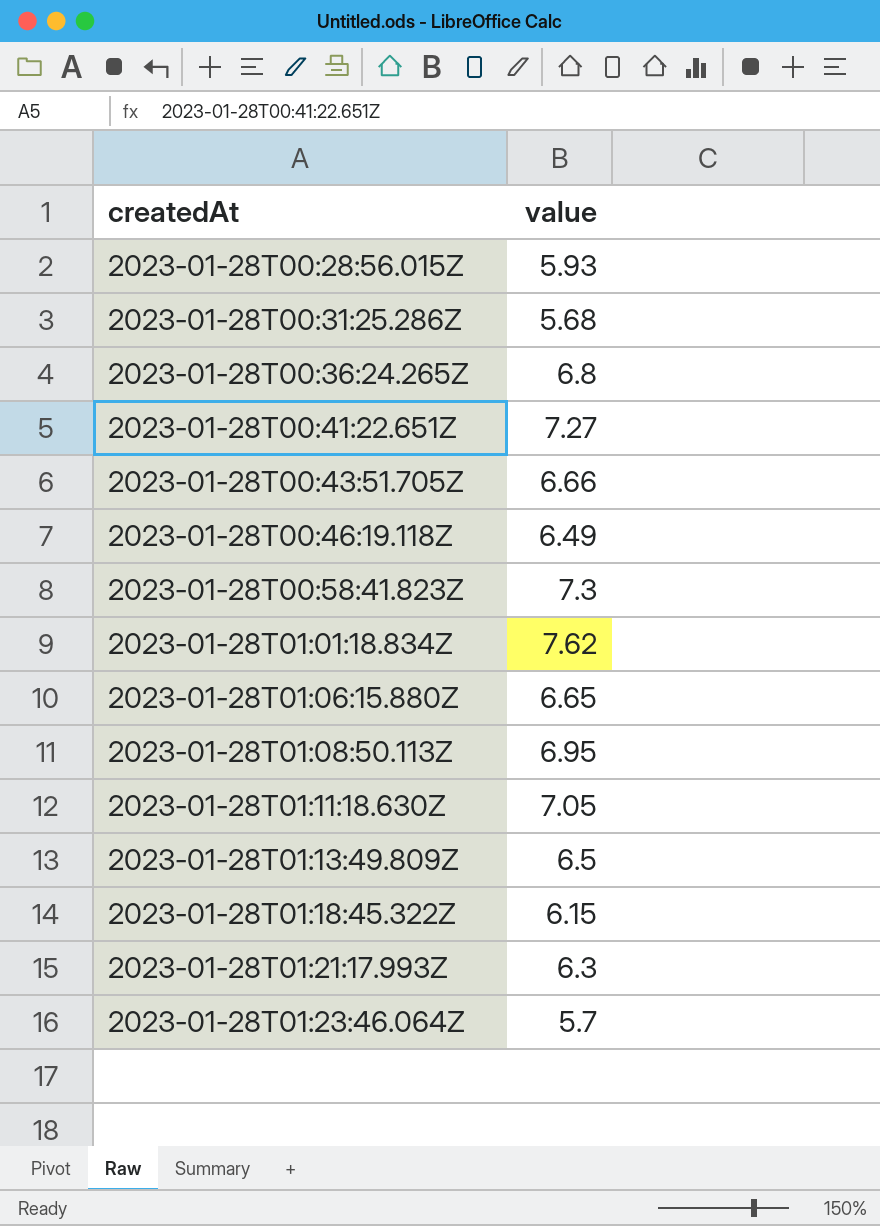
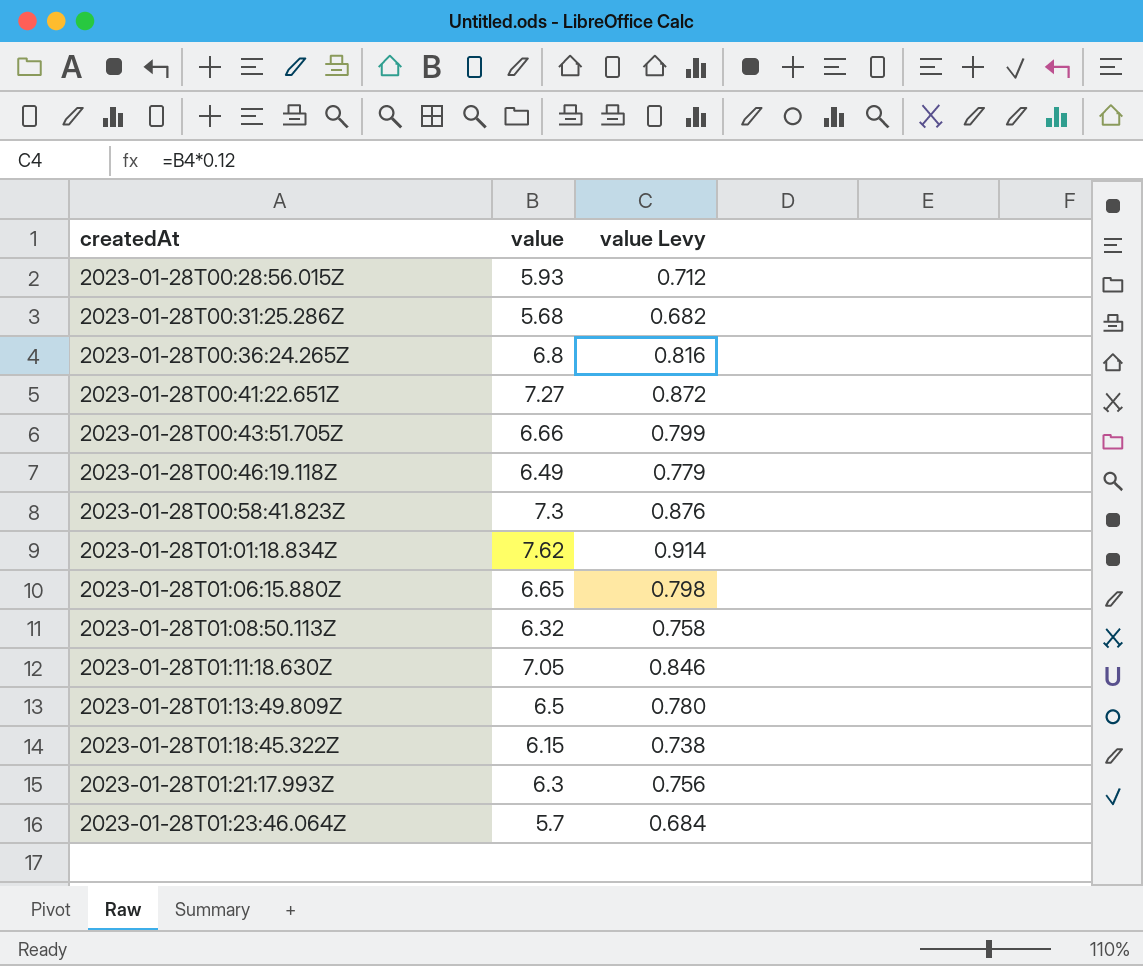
column value Levy | formula: none -> [value] * 0.12
2023-01-28T01:08:50.113Z | value: 6.95 -> 6.32

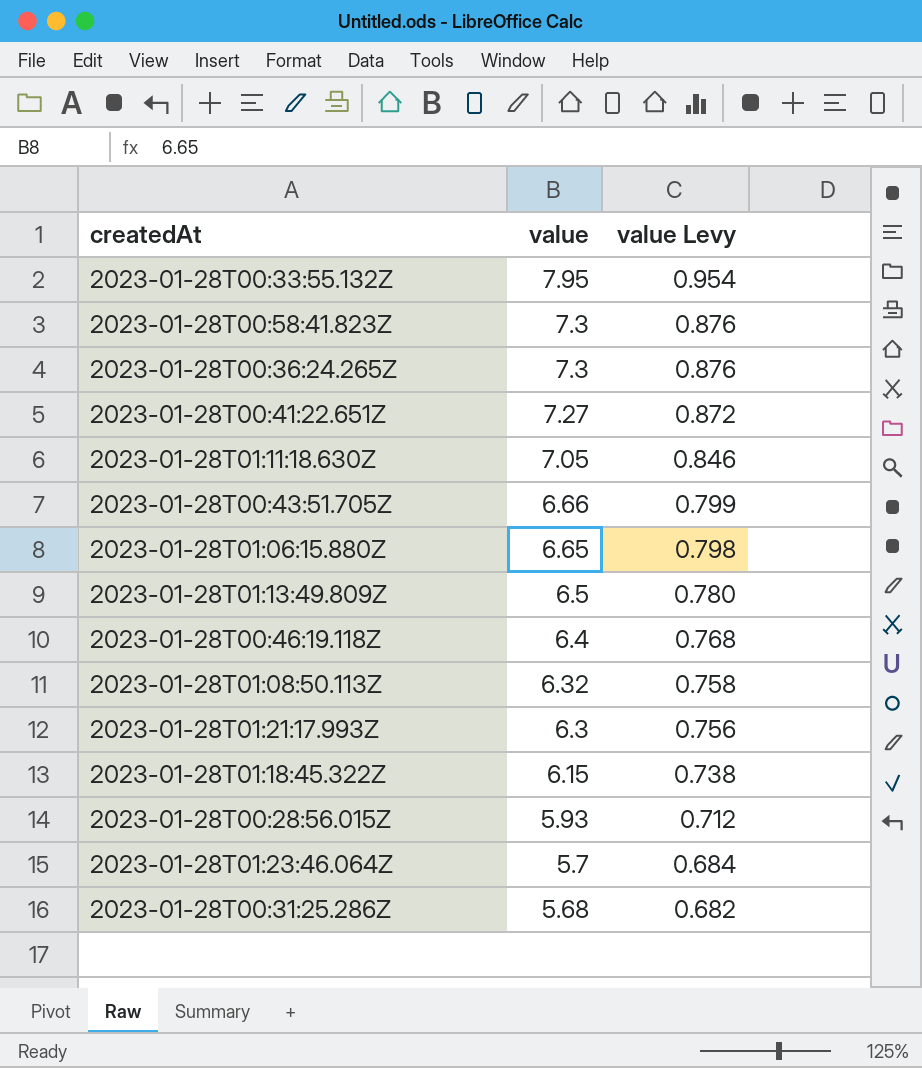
row order: createdAt ascending -> value descending
row 2023-01-28T01:01:18.834Z: 7.62 | 0.914 -> none
row 2023-01-28T00:33:55.132Z: none -> 7.95 | 0.954
2023-01-28T00:36:24.265Z | value: 6.8 -> 7.3
2023-01-28T00:36:24.265Z | value Levy: 0.816 -> 0.876
2023-01-28T00:46:19.118Z | value: 6.49 -> 6.4
2023-01-28T00:46:19.118Z | value Levy: 0.779 -> 0.768

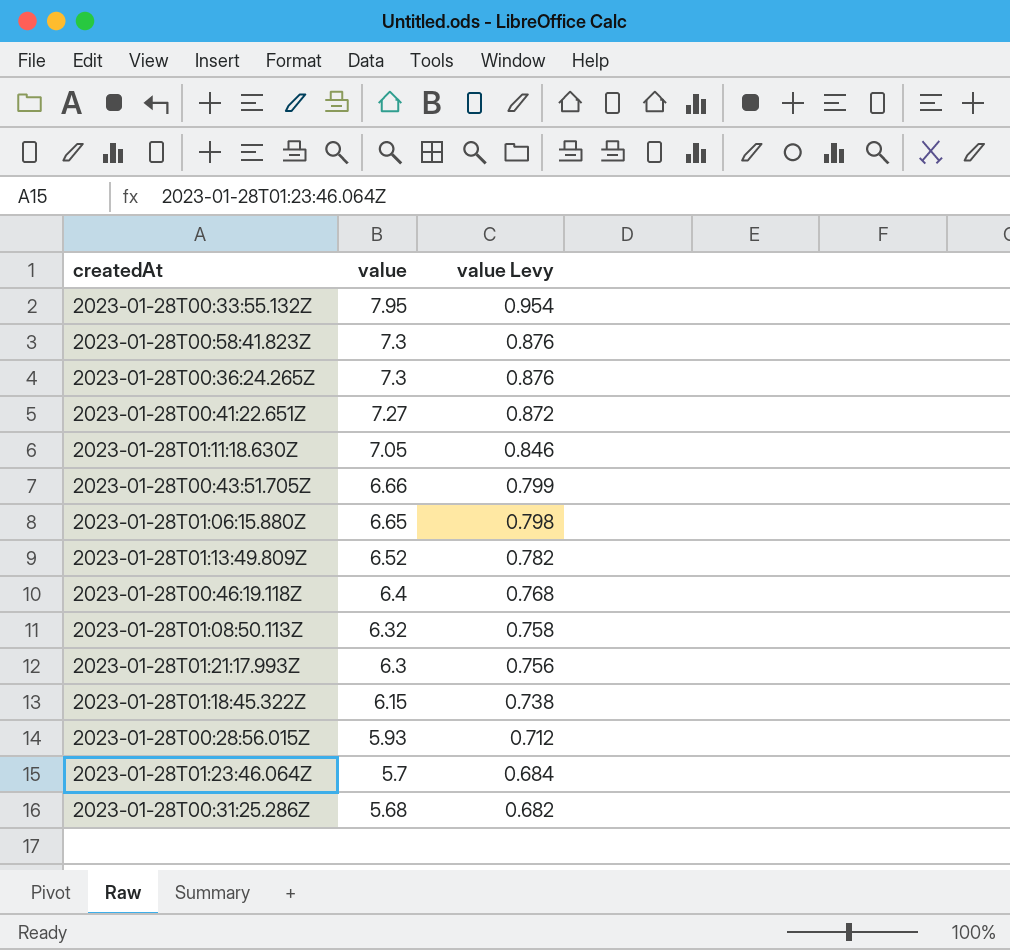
2023-01-28T01:13:49.809Z | value: 6.5 -> 6.52
2023-01-28T01:13:49.809Z | value Levy: 0.780 -> 0.782

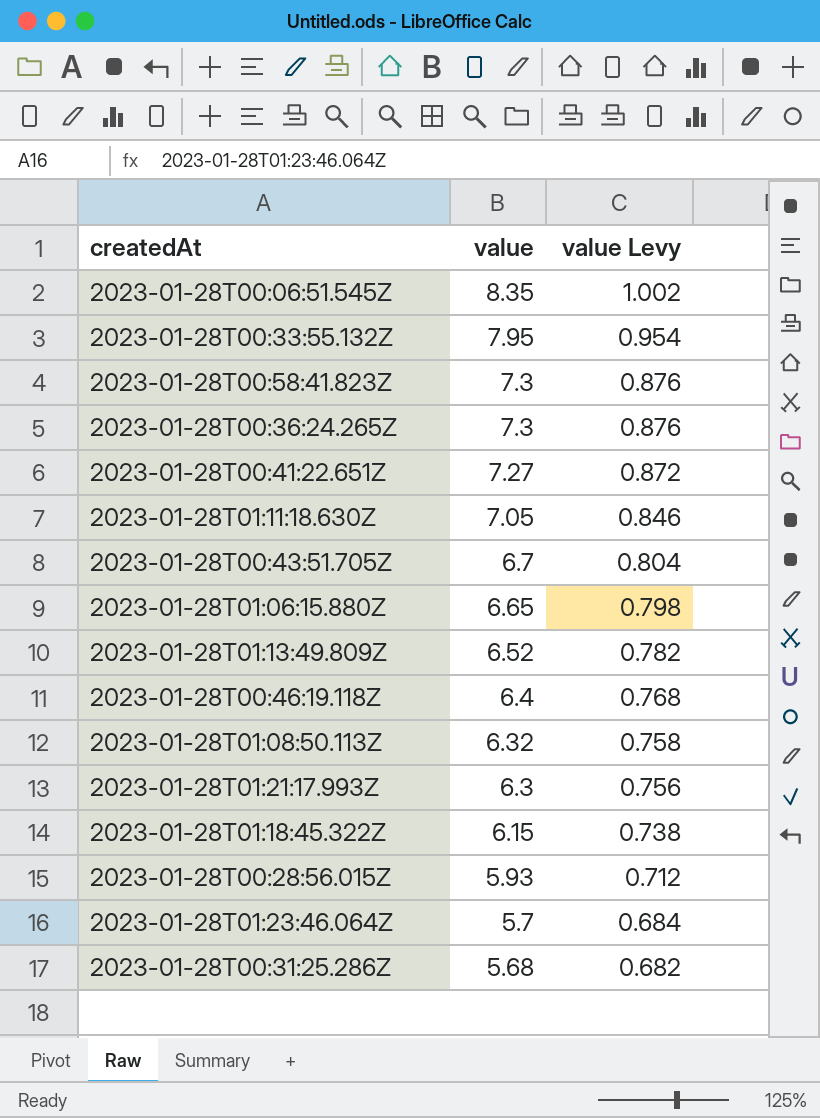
row 2023-01-28T00:06:51.545Z: none -> 8.35 | 1.002
2023-01-28T00:43:51.705Z | value: 6.66 -> 6.7
2023-01-28T00:43:51.705Z | value Levy: 0.799 -> 0.804

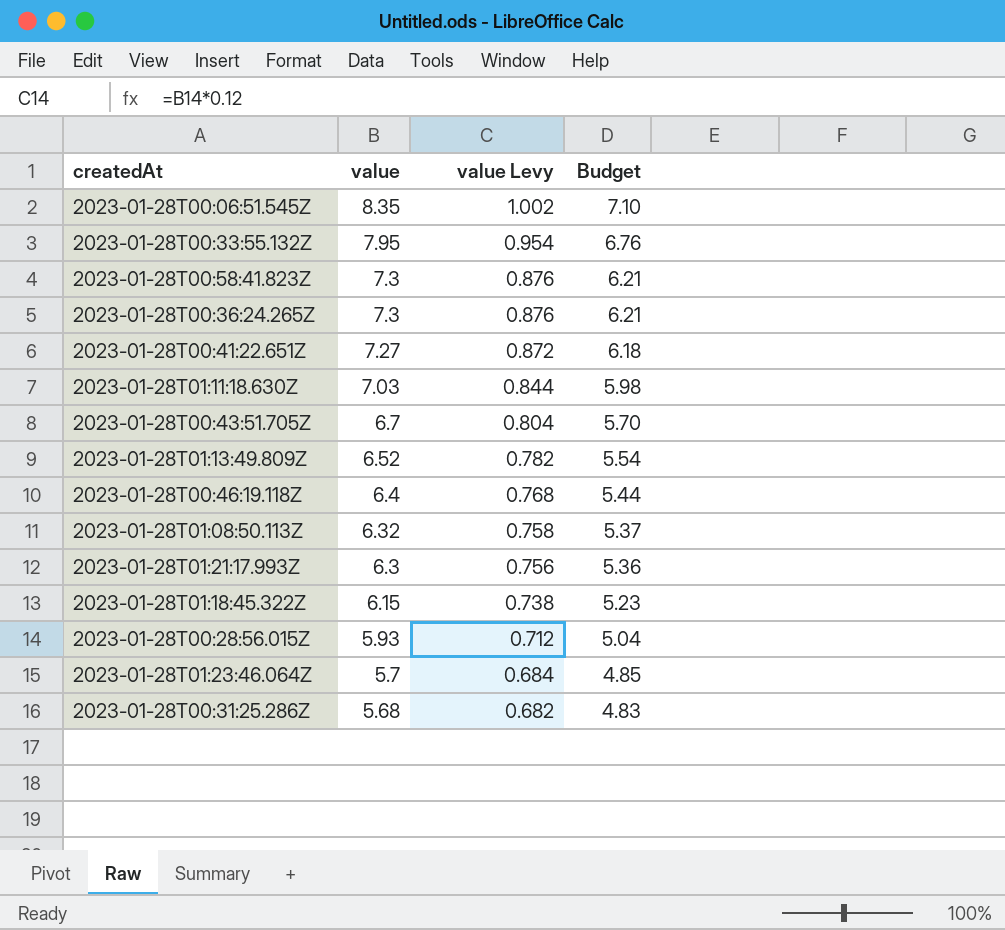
column Budget | formula: none -> [value] * 0.85
row 2023-01-28T01:06:15.880Z: 6.65 | 0.798 -> none
2023-01-28T01:11:18.630Z | value: 7.05 -> 7.03
2023-01-28T01:11:18.630Z | value Levy: 0.846 -> 0.844

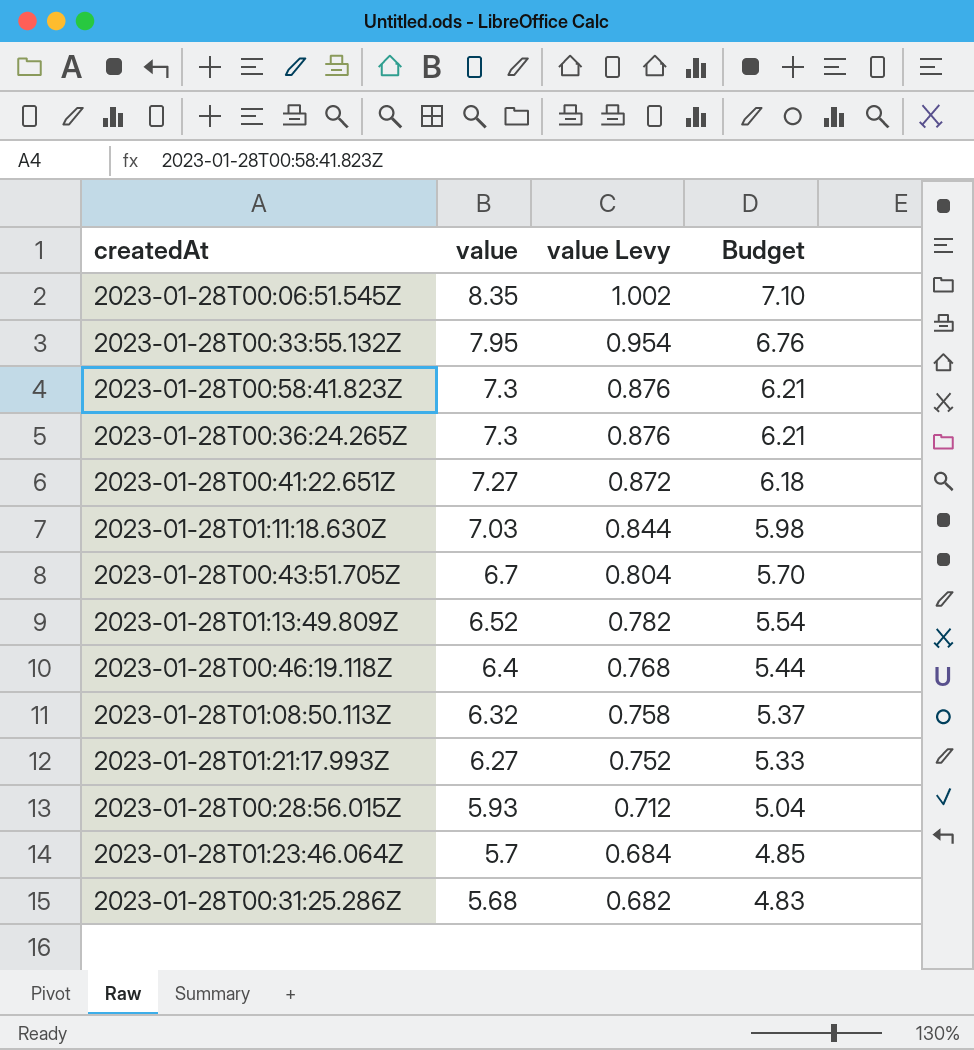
row 2023-01-28T01:18:45.322Z: 6.15 | 0.738 | 5.23 -> none
2023-01-28T01:21:17.993Z | value: 6.3 -> 6.27
2023-01-28T01:21:17.993Z | value Levy: 0.756 -> 0.752
2023-01-28T01:21:17.993Z | Budget: 5.36 -> 5.33

